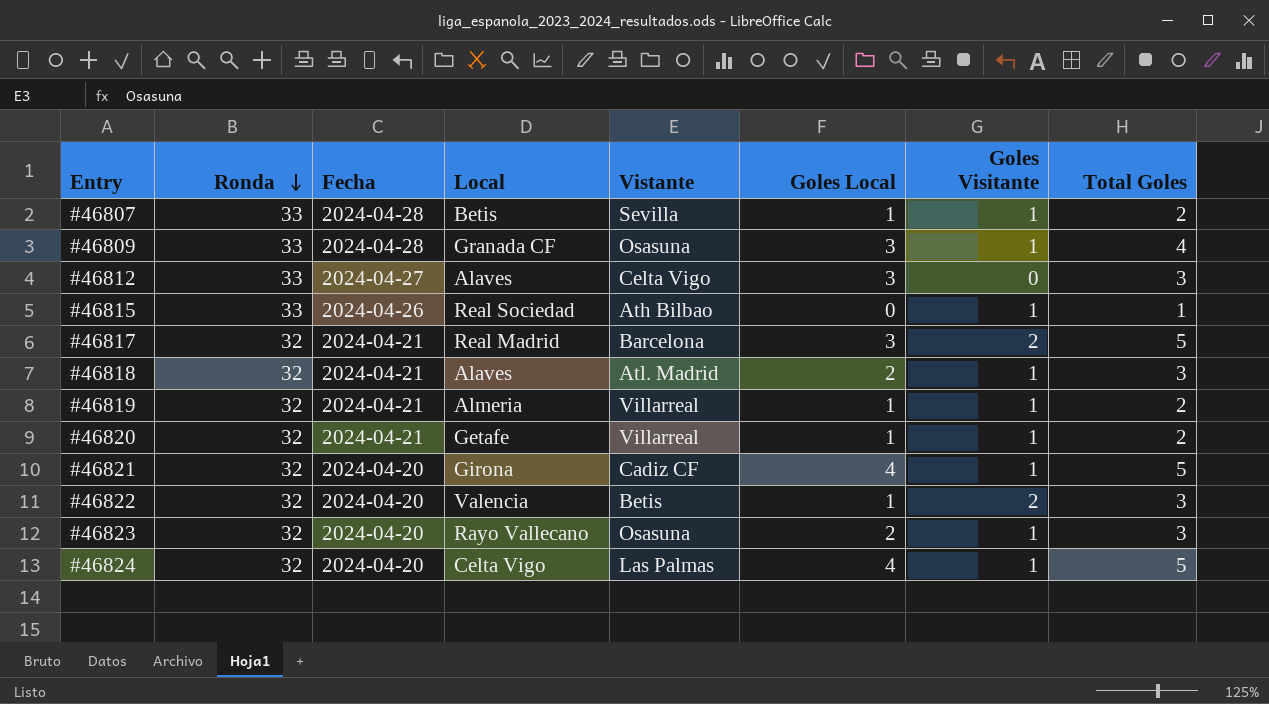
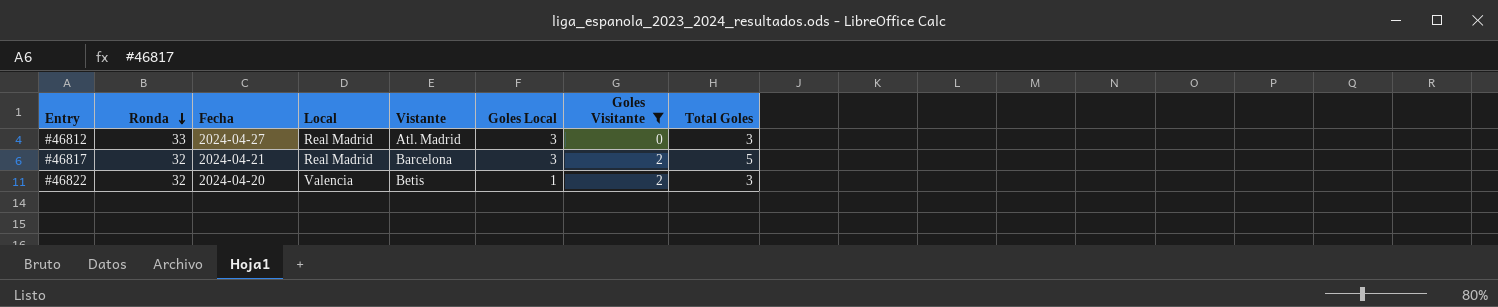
filter: none -> Goles Visitante != 1
#46812 | Local: Alaves -> Real Madrid
#46812 | Vistante: Celta Vigo -> Atl. Madrid

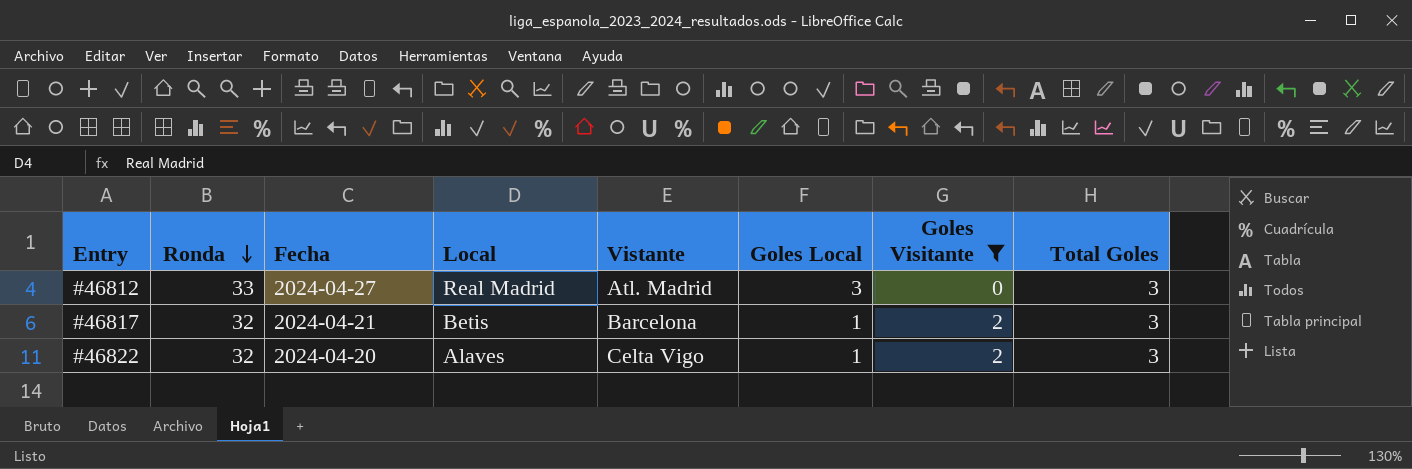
#46817 | Local: Real Madrid -> Betis
#46817 | Goles Local: 3 -> 1
#46817 | Total Goles: 5 -> 3
#46822 | Local: Valencia -> Alaves
#46822 | Vistante: Betis -> Celta Vigo

